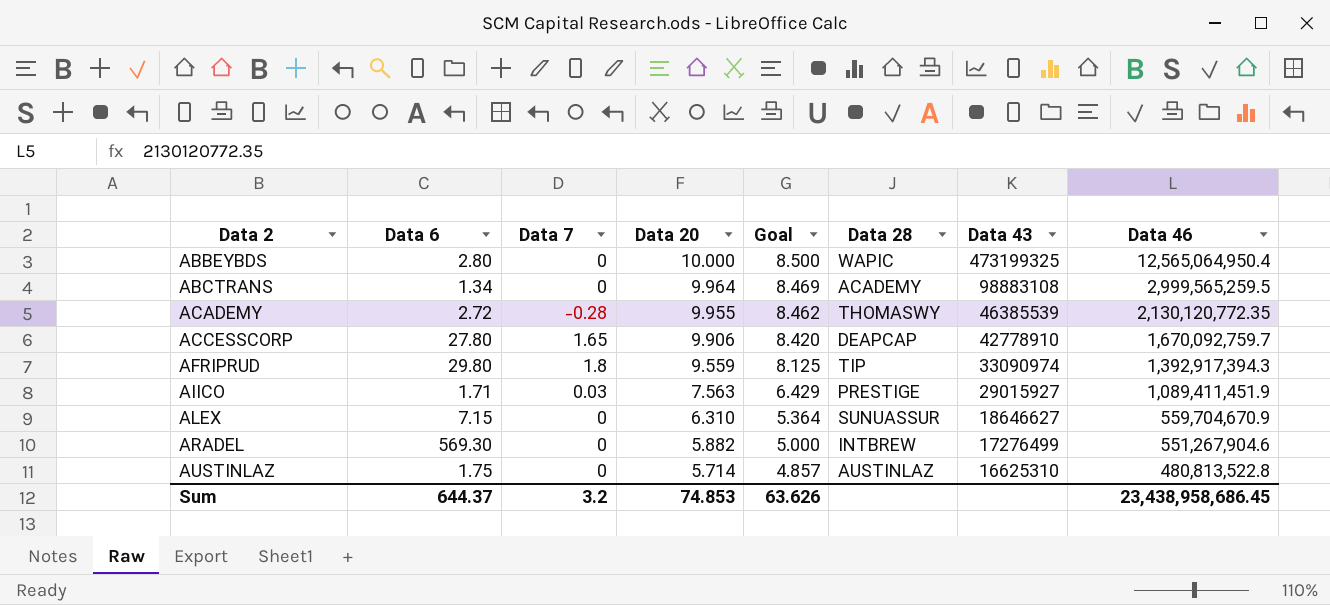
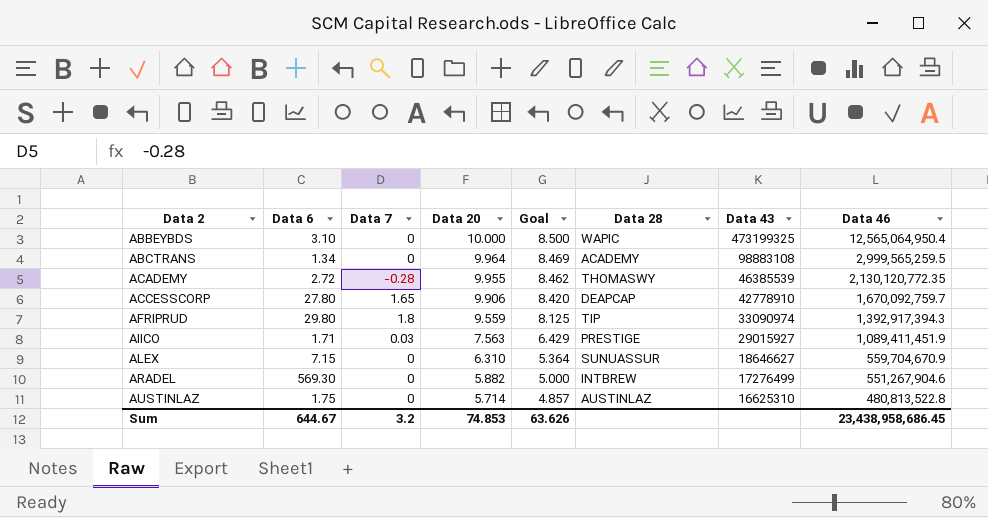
ABBEYBDS | Data 6: 2.80 -> 3.10
Sum | Data 6: 644.37 -> 644.67

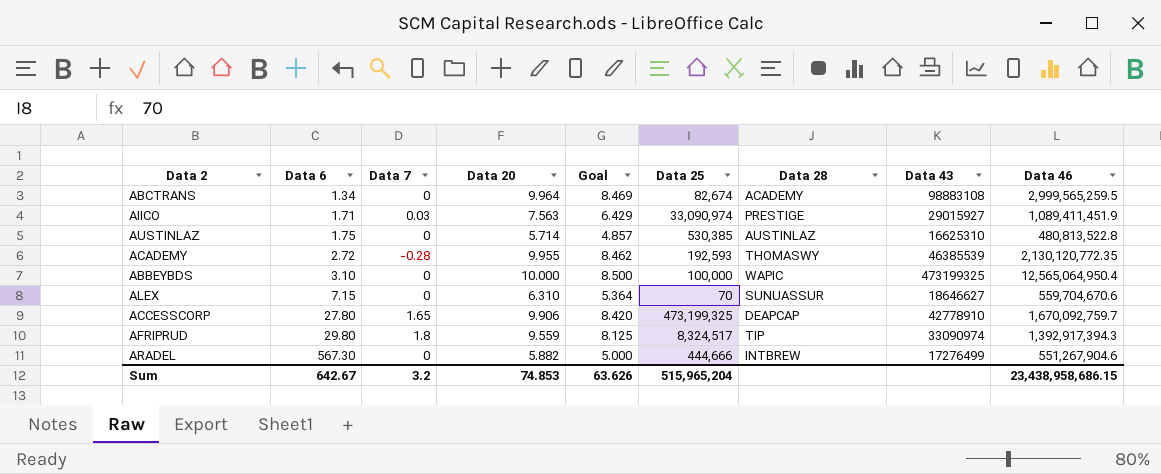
row order: Data 2 ascending -> Data 6 ascending
column Data 25 | position: none -> 6
ALEX | Data 46: 559,704,670.9 -> 559,704,670.6
ARADEL | Data 6: 569.30 -> 567.30
Sum | Data 6: 644.67 -> 642.67
Sum | Data 46: 23,438,958,686.45 -> 23,438,958,686.15

